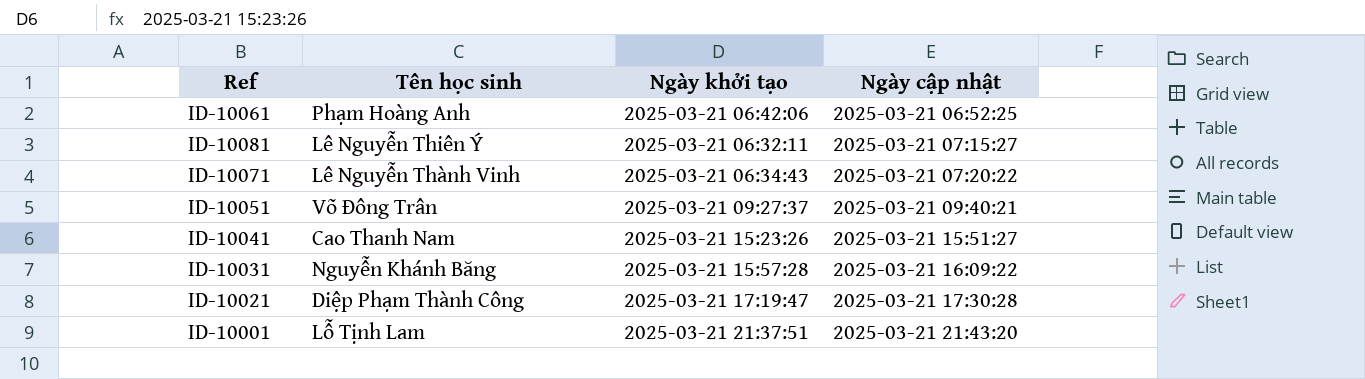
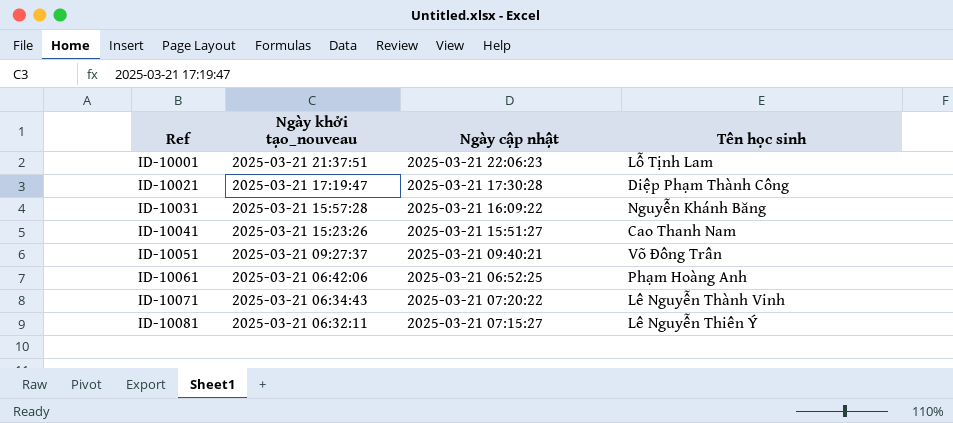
row order: Ngày cập nhật ascending -> Ref ascending
column name: Ngày khởi tạo -> Ngày khởi tạo_nouveau
column Tên học sinh | position: 2 -> 4
ID-10001 | Ngày cập nhật: 2025-03-21 21:43:20 -> 2025-03-21 22:06:23

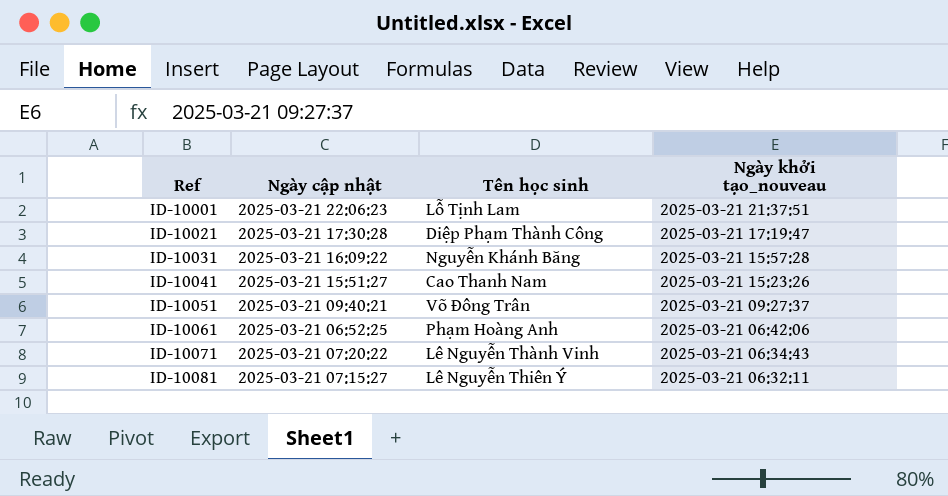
column Ngày khởi tạo_nouveau | position: 2 -> 4

